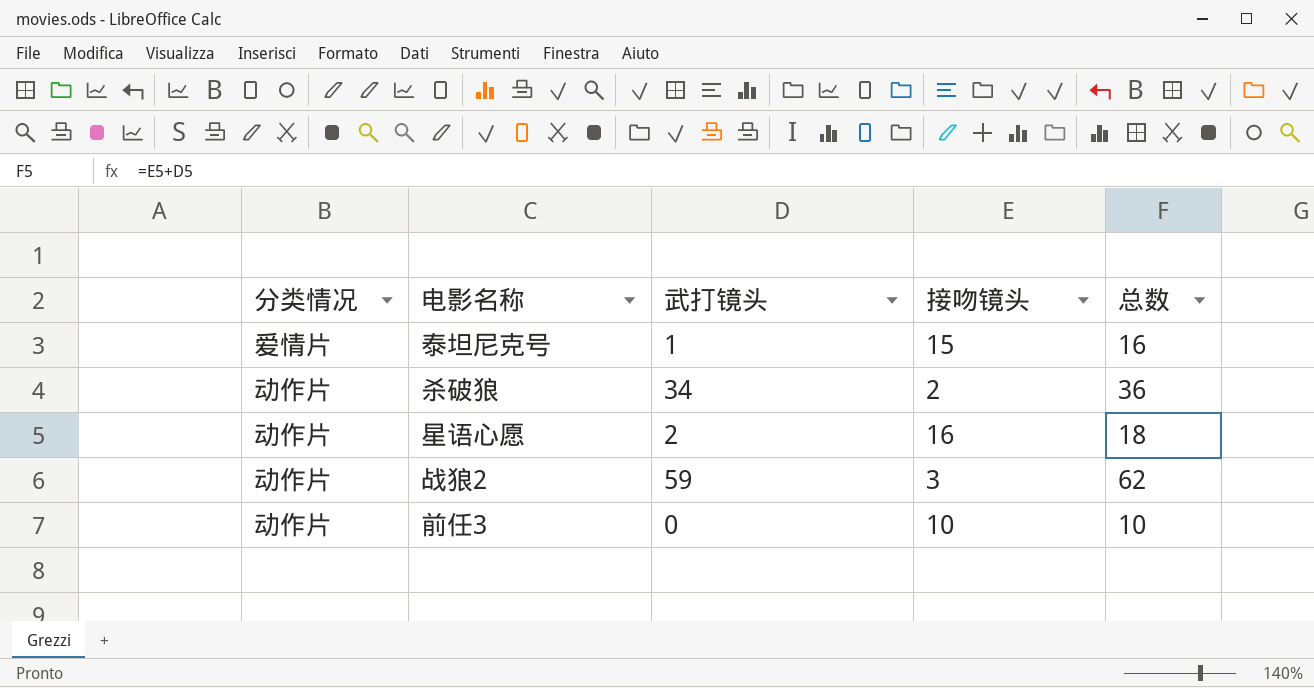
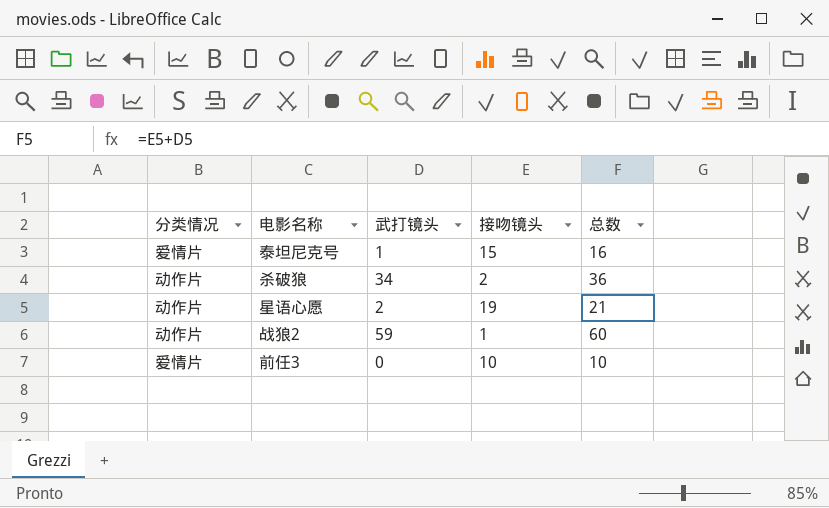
星语心愿 | 接吻镜头: 16 -> 19
星语心愿 | 总数: 18 -> 21
战狼2 | 接吻镜头: 3 -> 1
战狼2 | 总数: 62 -> 60
前任3 | 分类情况: 动作片 -> 爱情片

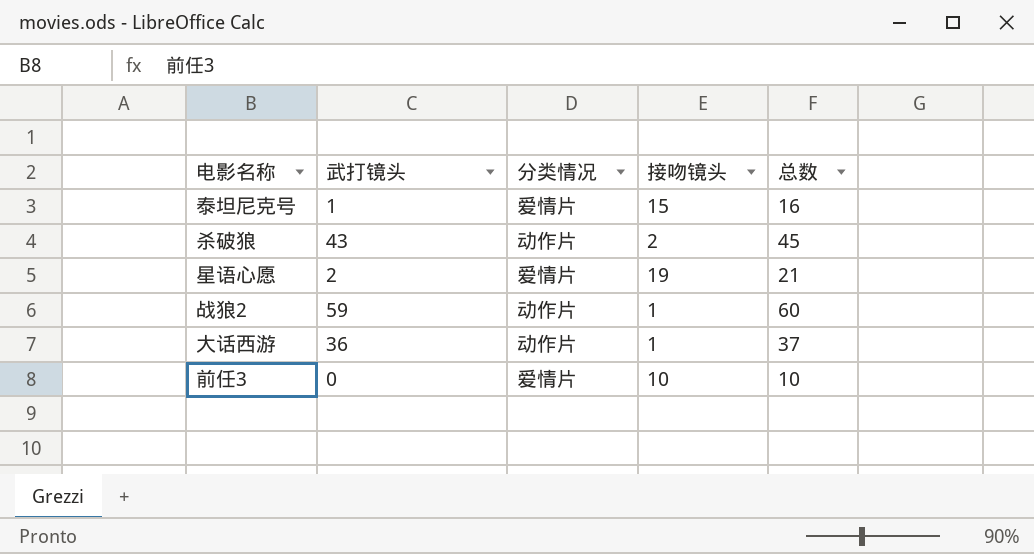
column 分类情况 | position: 1 -> 3
杀破狼 | 武打镜头: 34 -> 43
杀破狼 | 总数: 36 -> 45
星语心愿 | 分类情况: 动作片 -> 爱情片
row 大话西游: none -> 36 | 动作片 | 1 | 37

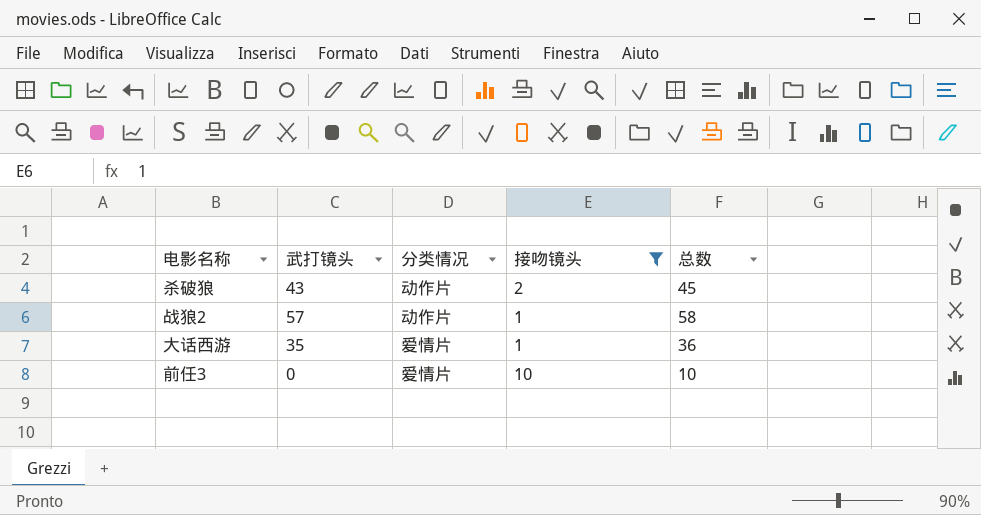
filter: none -> 接吻镜头 <= 10
战狼2 | 武打镜头: 59 -> 57
战狼2 | 总数: 60 -> 58
大话西游 | 武打镜头: 36 -> 35
大话西游 | 分类情况: 动作片 -> 爱情片
大话西游 | 总数: 37 -> 36

